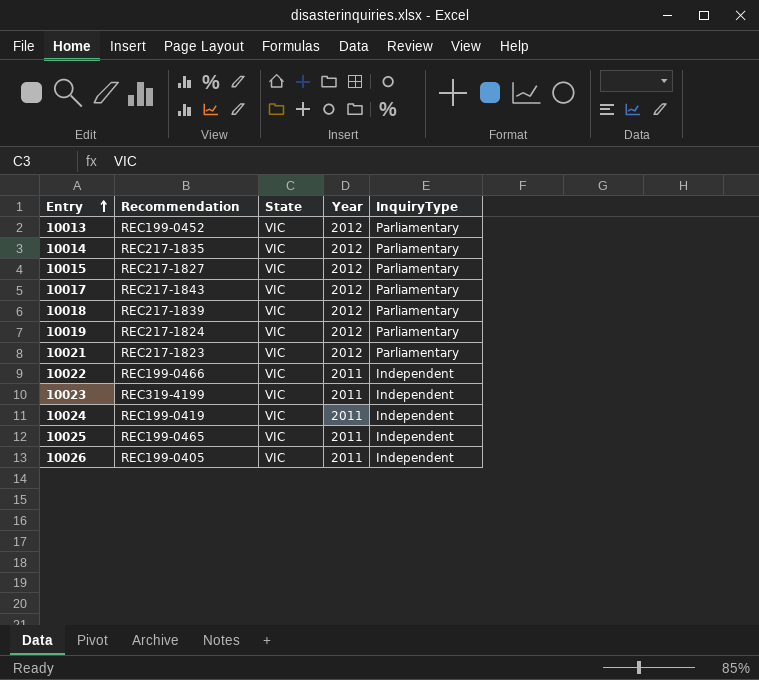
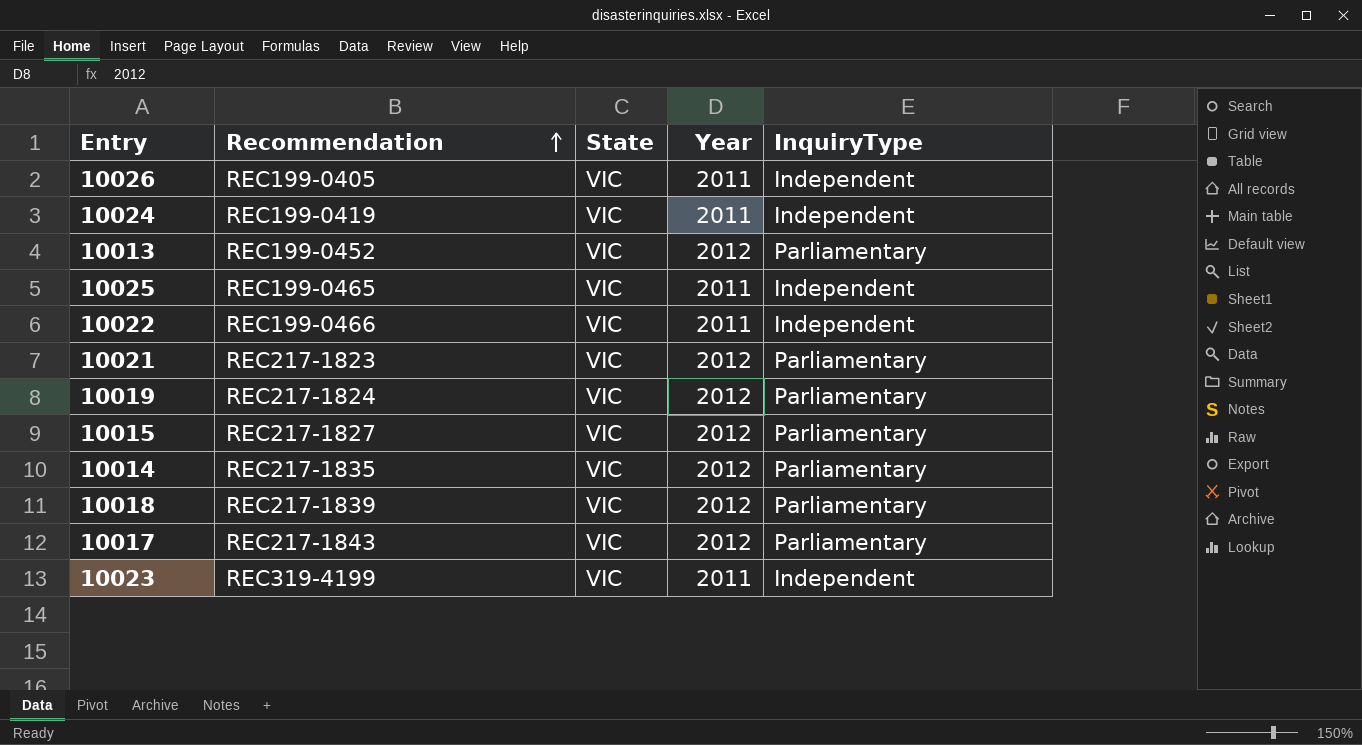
row order: Entry ascending -> Recommendation ascending

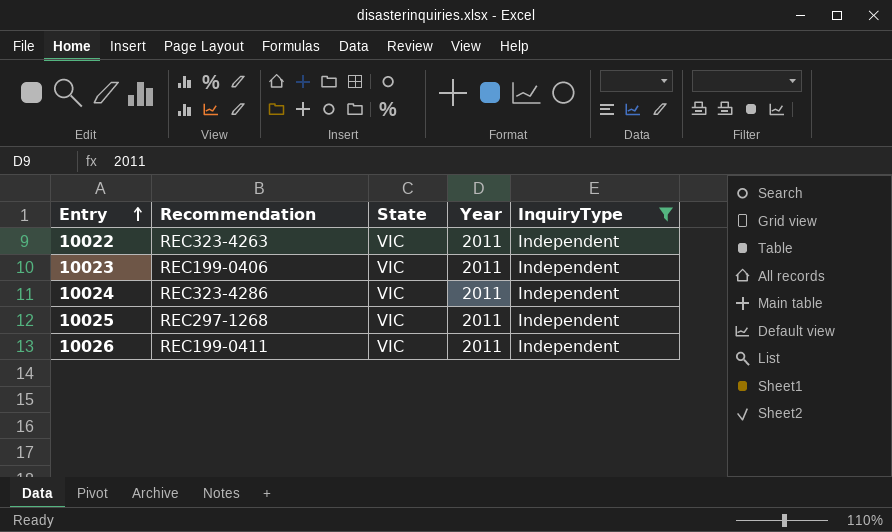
filter: none -> InquiryType = Independent
row order: Recommendation ascending -> Entry ascending
10022 | Recommendation: REC199-0466 -> REC323-4263
10023 | Recommendation: REC319-4199 -> REC199-0406
10024 | Recommendation: REC199-0419 -> REC323-4286
10025 | Recommendation: REC199-0465 -> REC297-1268
10026 | Recommendation: REC199-0405 -> REC199-0411

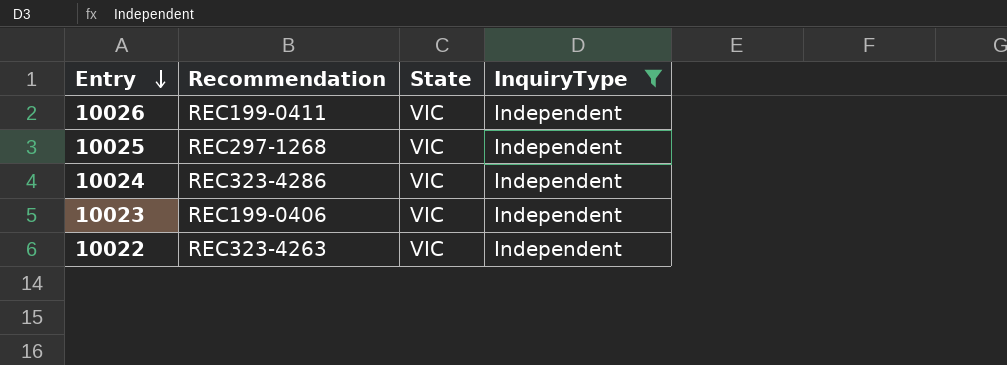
row order: Entry ascending -> Entry descending
column Year | position: 4 -> none

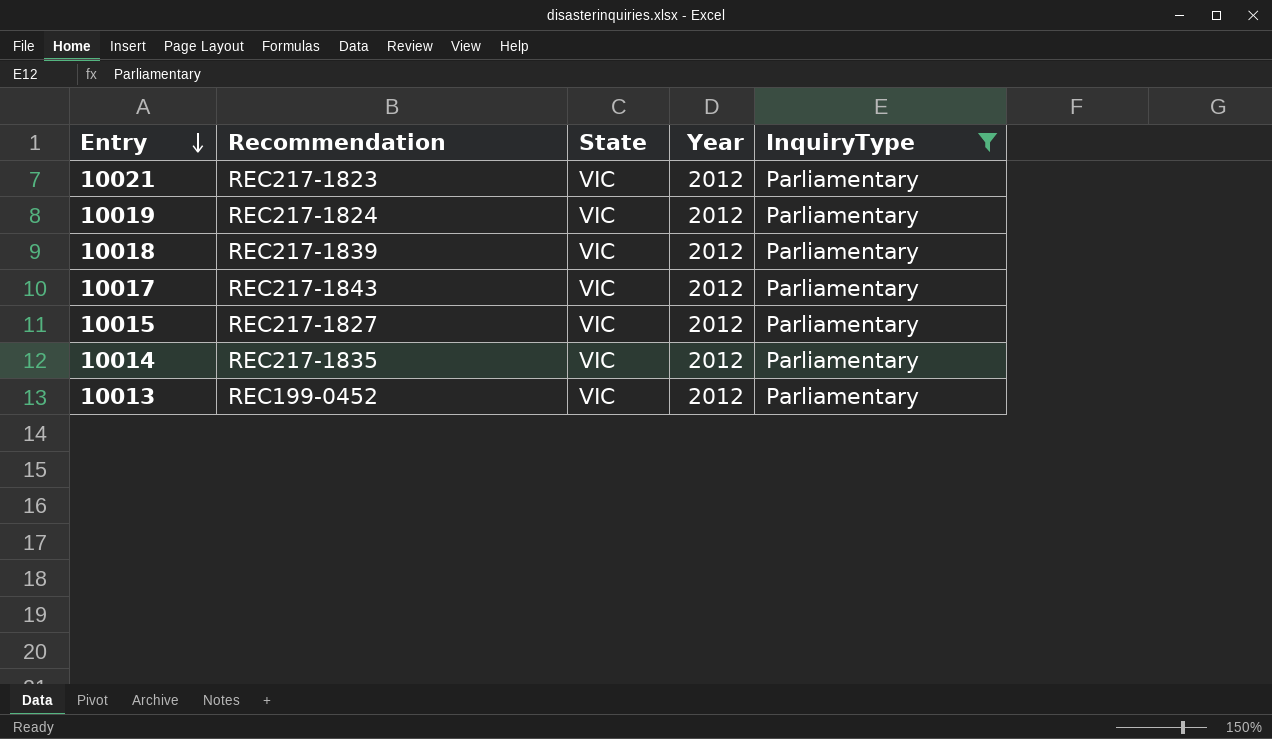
filter: InquiryType = Independent -> InquiryType = Parliamentary
column Year | position: none -> 4

